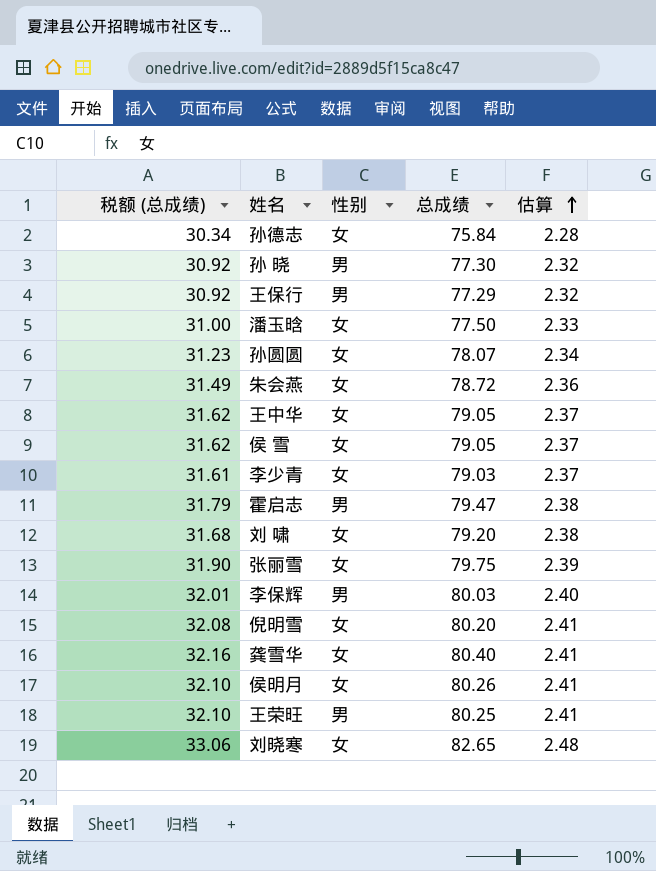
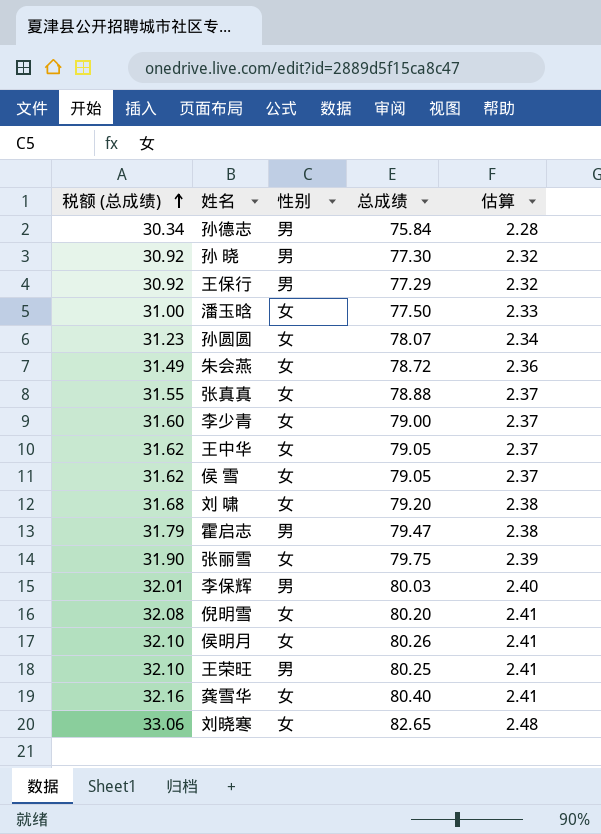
row order: 估算 ascending -> 税额 (总成绩) ascending
孙德志 | 性别: 女 -> 男
row 张真真: none -> 31.55 | 女 | 78.88 | 2.37
李少青 | 税额 (总成绩): 31.61 -> 31.60
李少青 | 总成绩: 79.03 -> 79.00

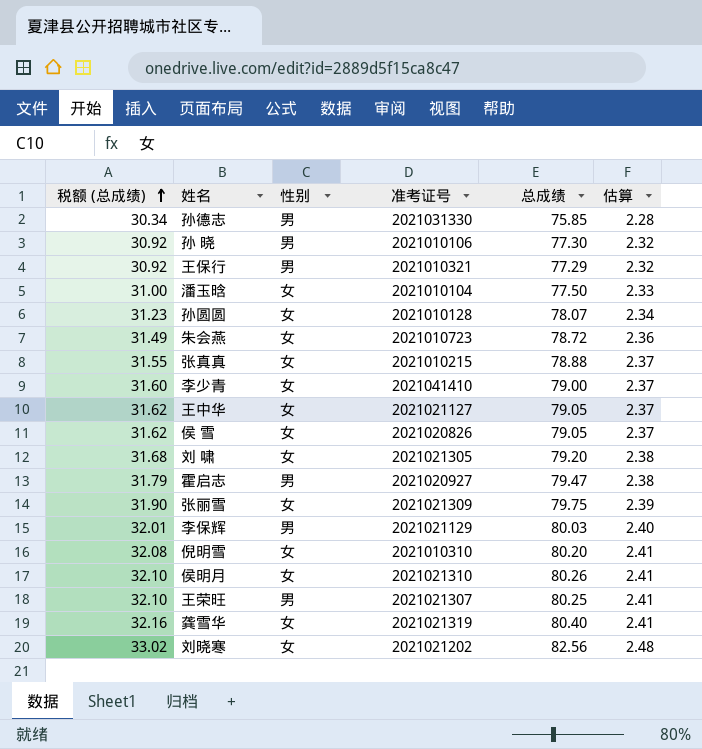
column 准考证号 | position: none -> 4
孙德志 | 总成绩: 75.84 -> 75.85
刘晓寒 | 税额 (总成绩): 33.06 -> 33.02
刘晓寒 | 总成绩: 82.65 -> 82.56

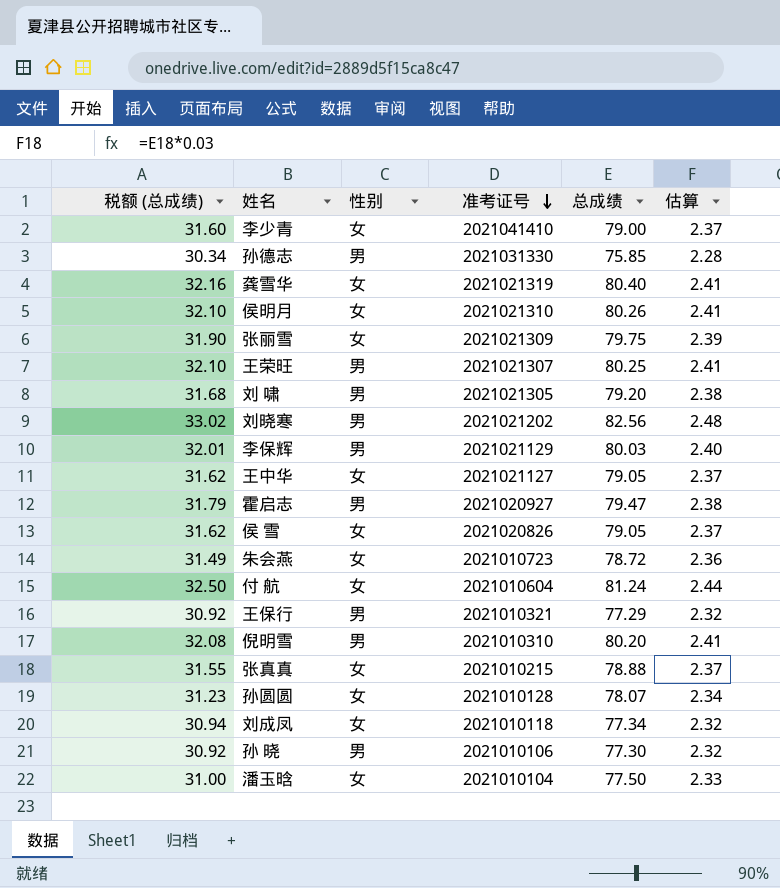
row order: 税额 (总成绩) ascending -> 准考证号 descending
刘 啸 | 性别: 女 -> 男
刘晓寒 | 性别: 女 -> 男
row 付 航: none -> 32.50 | 女 | 2021010604 | 81.24 | 2.44
倪明雪 | 性别: 女 -> 男
row 刘成凤: none -> 30.94 | 女 | 2021010118 | 77.34 | 2.32

